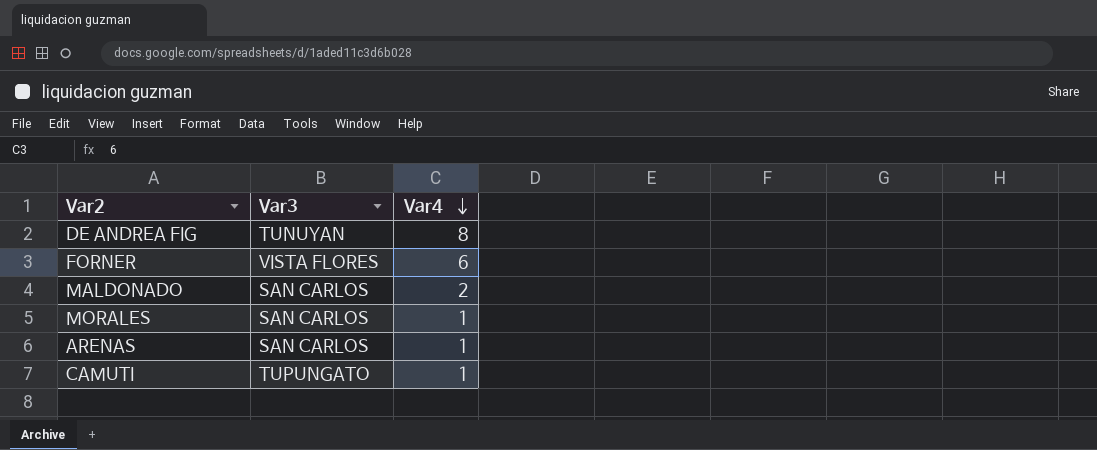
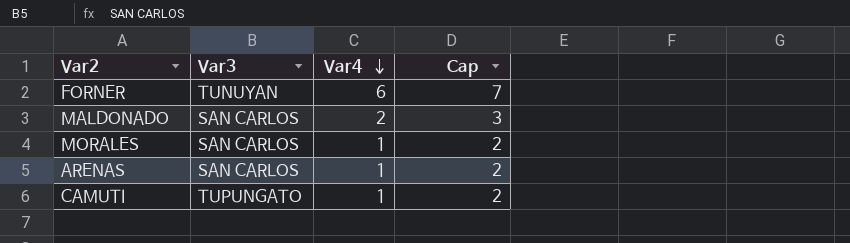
column Cap | formula: none -> [Var4] + 1
row DE ANDREA FIG: TUNUYAN | 8 -> none
FORNER | Var3: VISTA FLORES -> TUNUYAN

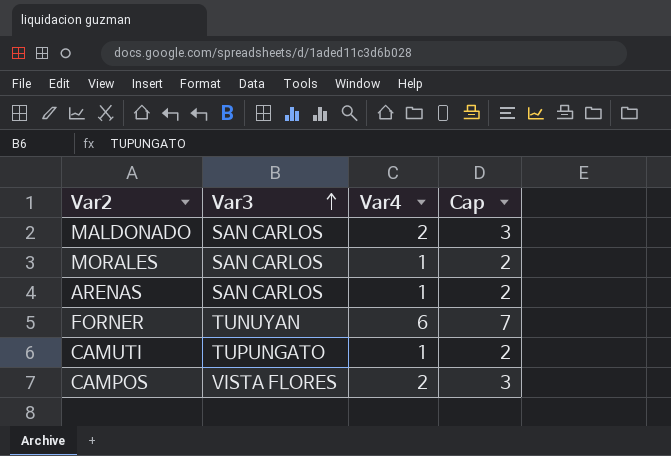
row order: Var4 descending -> Var3 ascending
row CAMPOS: none -> VISTA FLORES | 2 | 3

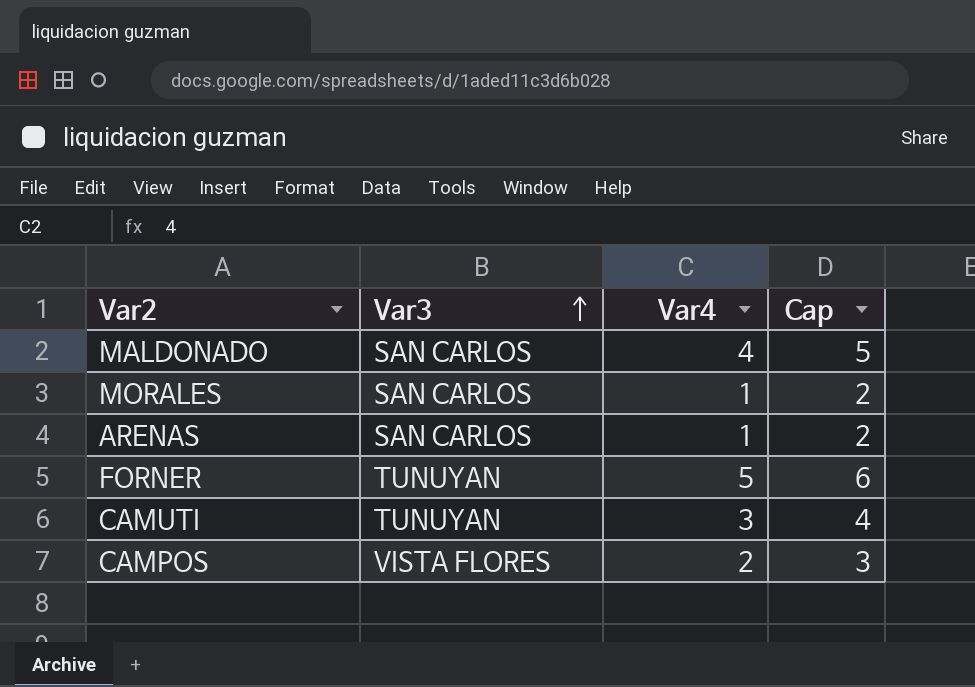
MALDONADO | Var4: 2 -> 4
MALDONADO | Cap: 3 -> 5
FORNER | Var4: 6 -> 5
FORNER | Cap: 7 -> 6
CAMUTI | Var3: TUPUNGATO -> TUNUYAN
CAMUTI | Var4: 1 -> 3
CAMUTI | Cap: 2 -> 4

